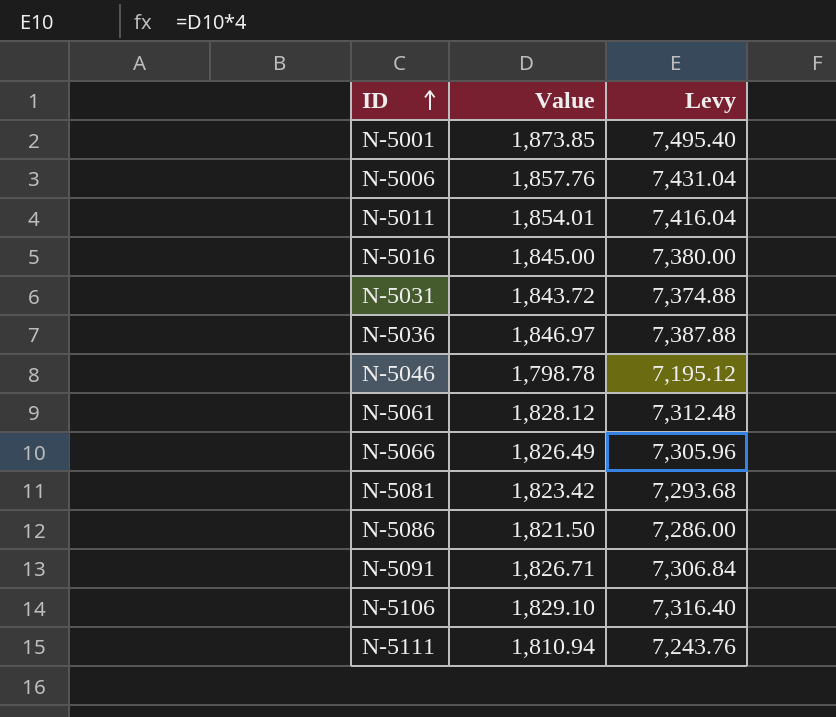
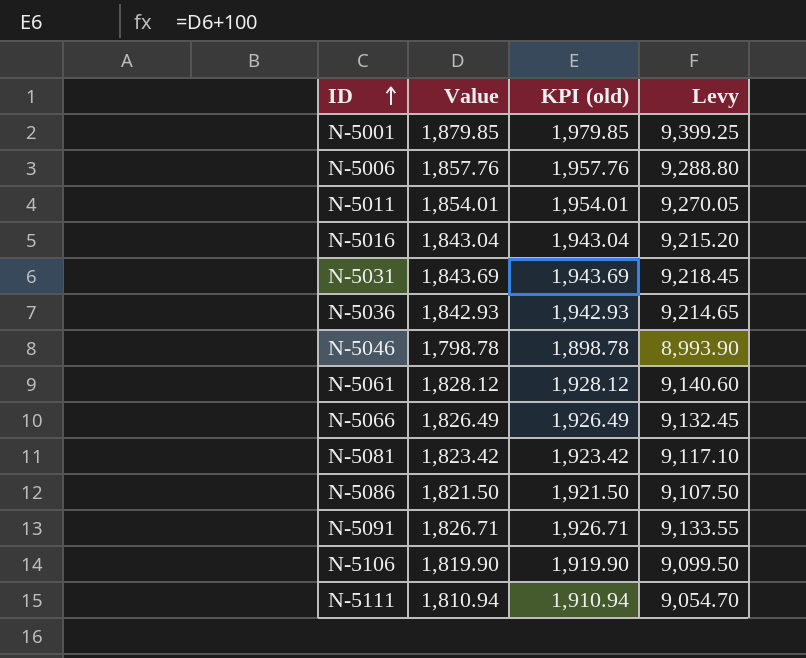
column KPI (old) | formula: none -> [Value] + 100
column Levy | formula: [Value] * 4 -> [Value] * 5
N-5001 | Value: 1,873.85 -> 1,879.85
N-5016 | Value: 1,845.00 -> 1,843.04
N-5031 | Value: 1,843.72 -> 1,843.69
N-5036 | Value: 1,846.97 -> 1,842.93
N-5106 | Value: 1,829.10 -> 1,819.90

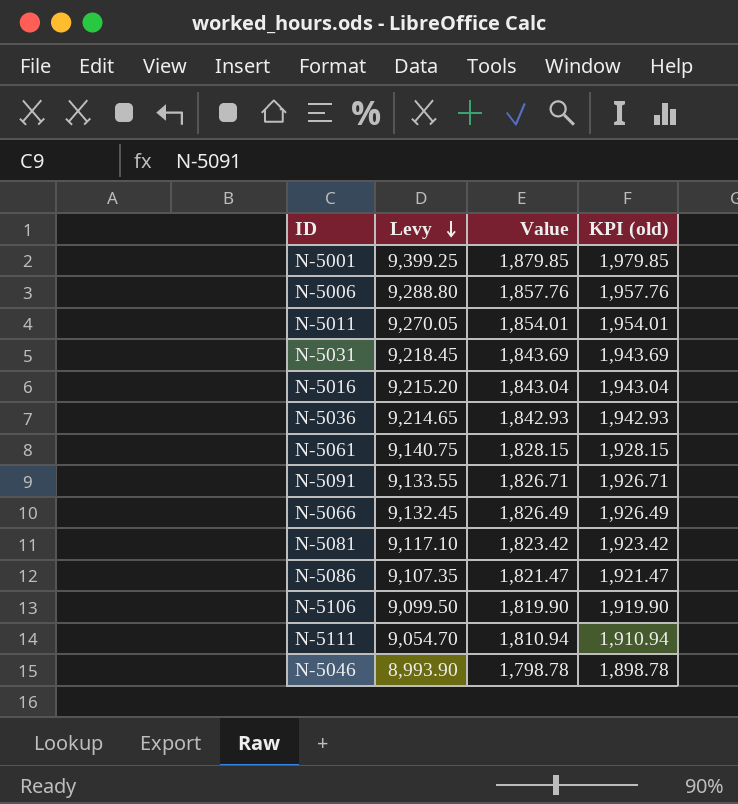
row order: ID ascending -> Levy descending
column Levy | position: 4 -> 2
N-5061 | Levy: 9,140.60 -> 9,140.75
N-5061 | Value: 1,828.12 -> 1,828.15
N-5061 | KPI (old): 1,928.12 -> 1,928.15
N-5086 | Levy: 9,107.50 -> 9,107.35
N-5086 | Value: 1,821.50 -> 1,821.47
N-5086 | KPI (old): 1,921.50 -> 1,921.47

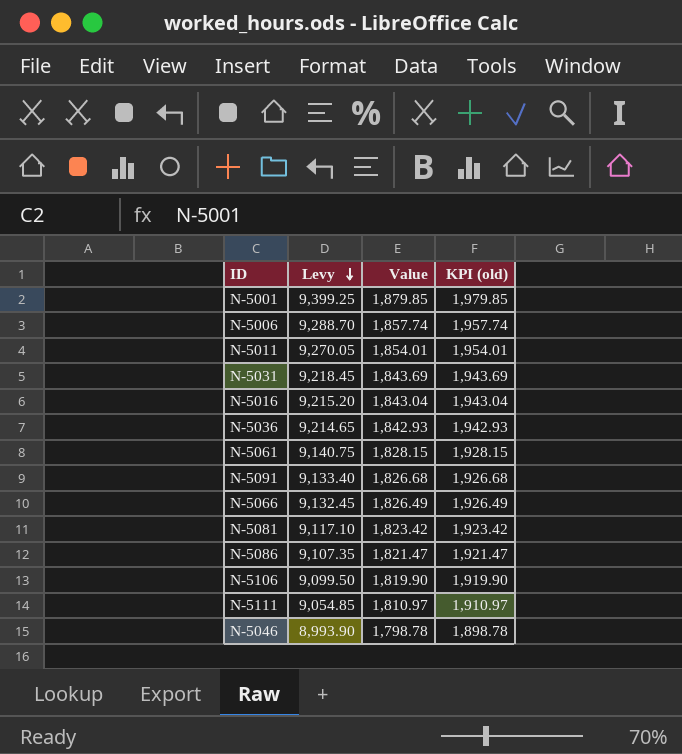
N-5006 | Levy: 9,288.80 -> 9,288.70
N-5006 | Value: 1,857.76 -> 1,857.74
N-5006 | KPI (old): 1,957.76 -> 1,957.74
N-5091 | Levy: 9,133.55 -> 9,133.40
N-5091 | Value: 1,826.71 -> 1,826.68
N-5091 | KPI (old): 1,926.71 -> 1,926.68
N-5111 | Levy: 9,054.70 -> 9,054.85
N-5111 | Value: 1,810.94 -> 1,810.97
N-5111 | KPI (old): 1,910.94 -> 1,910.97

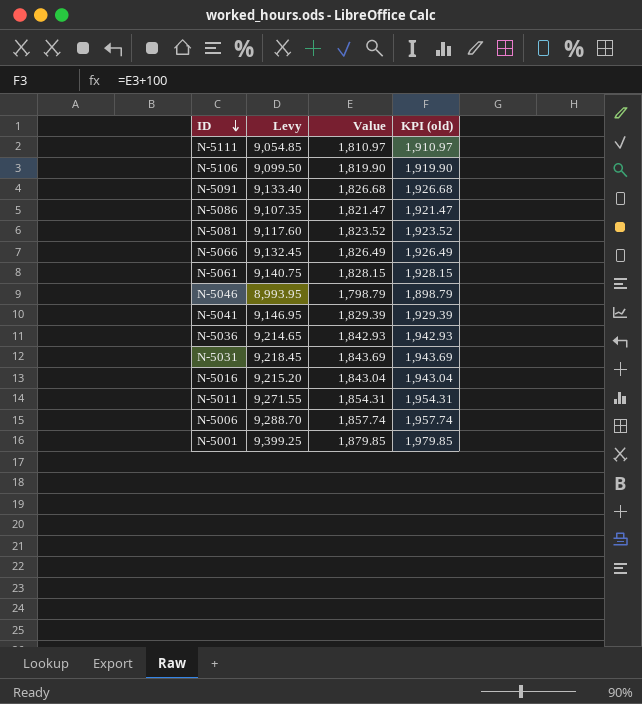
row order: Levy descending -> ID descending
N-5081 | Levy: 9,117.10 -> 9,117.60
N-5081 | Value: 1,823.42 -> 1,823.52
N-5081 | KPI (old): 1,923.42 -> 1,923.52
N-5046 | Levy: 8,993.90 -> 8,993.95
N-5046 | Value: 1,798.78 -> 1,798.79
N-5046 | KPI (old): 1,898.78 -> 1,898.79
row N-5041: none -> 9,146.95 | 1,829.39 | 1,929.39
N-5011 | Levy: 9,270.05 -> 9,271.55
N-5011 | Value: 1,854.01 -> 1,854.31
N-5011 | KPI (old): 1,954.01 -> 1,954.31

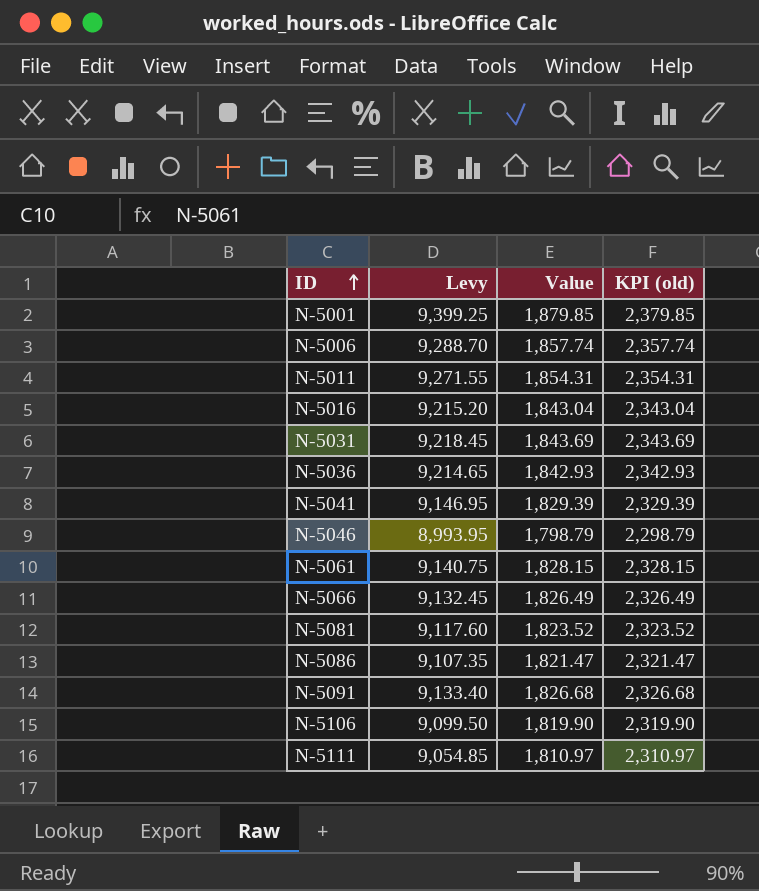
row order: ID descending -> ID ascending
column KPI (old) | formula: [Value] + 100 -> [Value] + 500

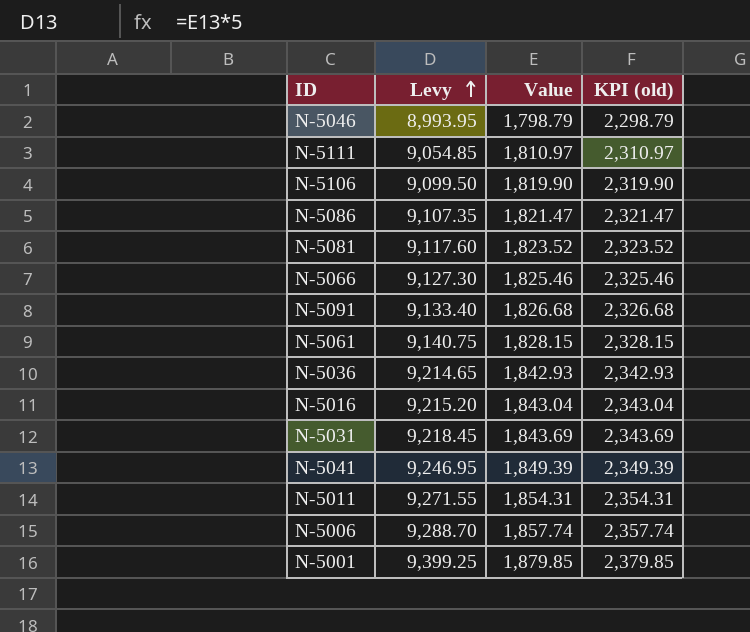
row order: ID ascending -> Levy ascending
N-5066 | Levy: 9,132.45 -> 9,127.30
N-5066 | Value: 1,826.49 -> 1,825.46
N-5066 | KPI (old): 2,326.49 -> 2,325.46
N-5041 | Levy: 9,146.95 -> 9,246.95
N-5041 | Value: 1,829.39 -> 1,849.39
N-5041 | KPI (old): 2,329.39 -> 2,349.39

